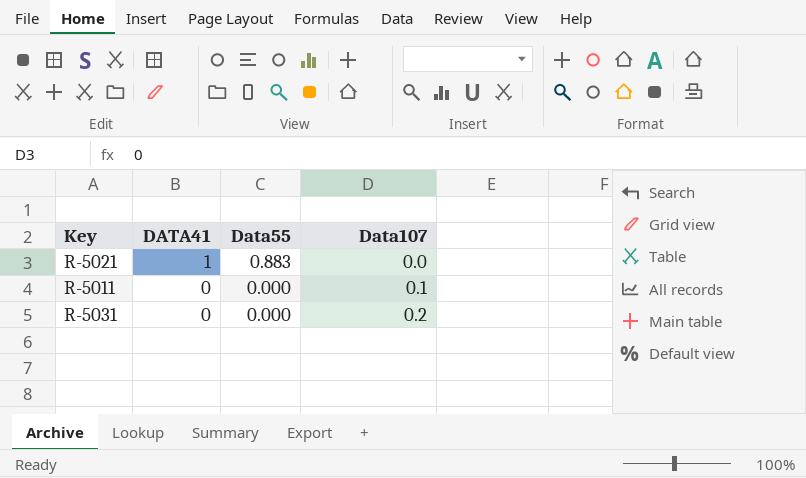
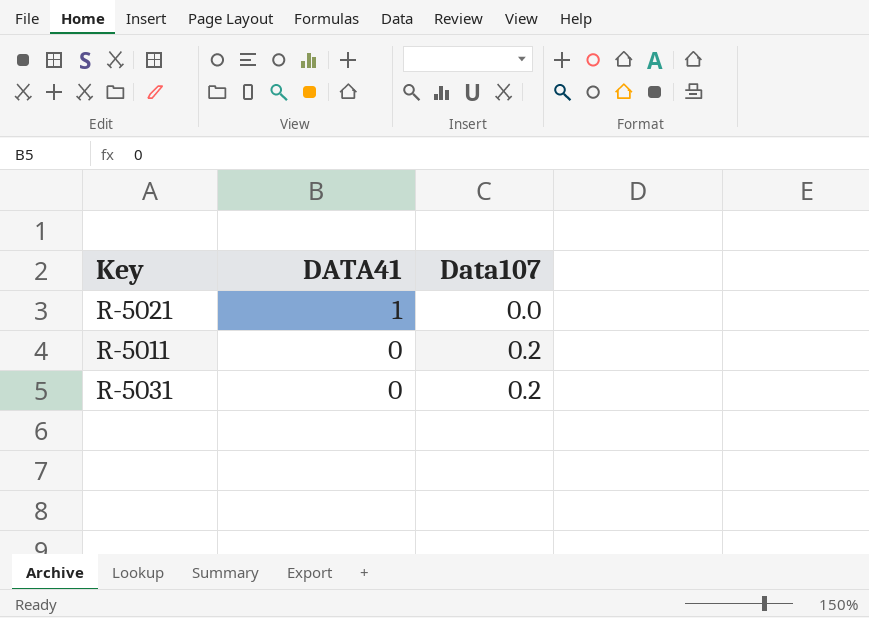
column Data55 | position: 3 -> none
R-5011 | Data107: 0.1 -> 0.2

